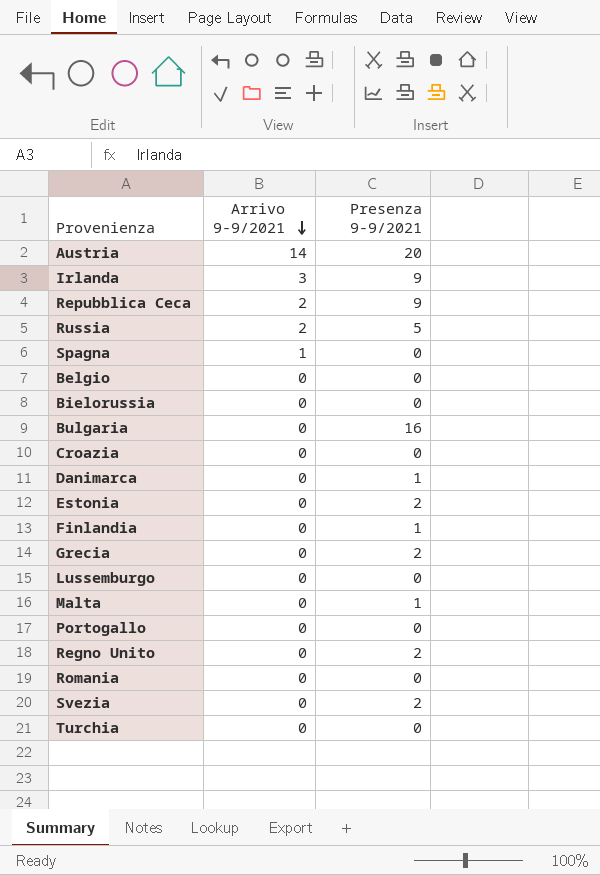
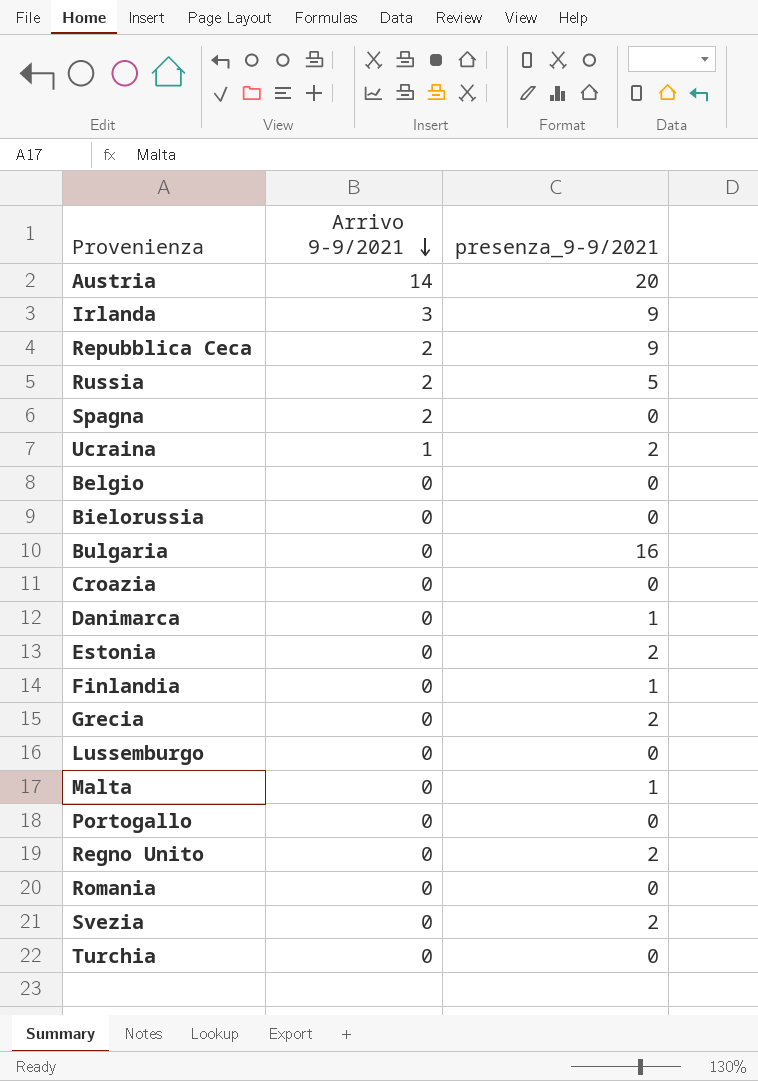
column name: Presenza 9-9/2021 -> presenza_9-9/2021
Spagna | Arrivo 9-9/2021: 1 -> 2
row Ucraina: none -> 1 | 2

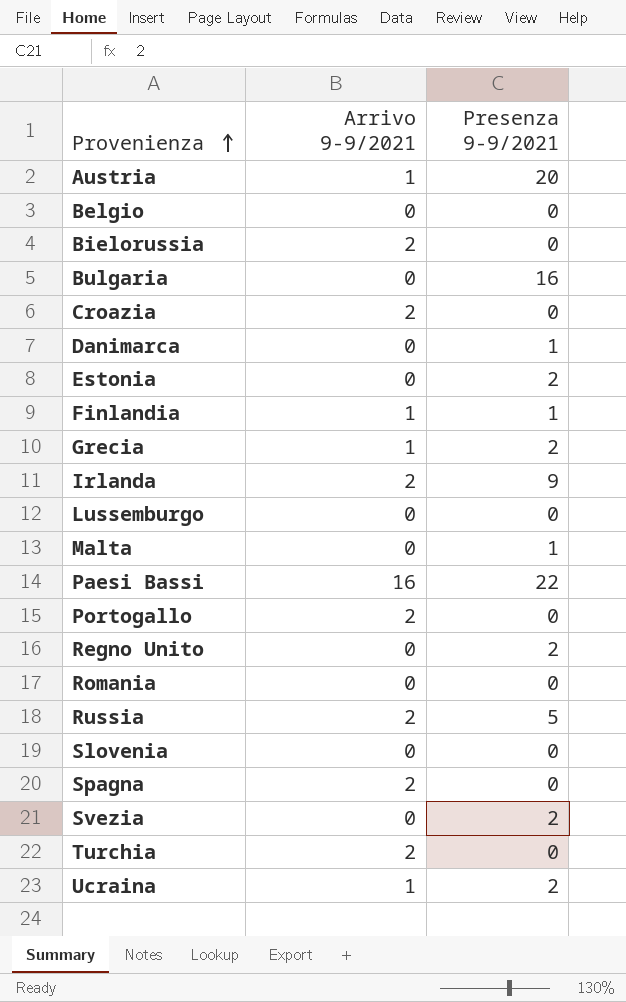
row order: Arrivo 9-9/2021 descending -> Provenienza ascending
column name: presenza_9-9/2021 -> Presenza 9-9/2021
row Repubblica Ceca: 2 | 9 -> none
Austria | Arrivo 9-9/2021: 14 -> 1
Bielorussia | Arrivo 9-9/2021: 0 -> 2
Croazia | Arrivo 9-9/2021: 0 -> 2
Finlandia | Arrivo 9-9/2021: 0 -> 1
Grecia | Arrivo 9-9/2021: 0 -> 1
Irlanda | Arrivo 9-9/2021: 3 -> 2
row Paesi Bassi: none -> 16 | 22
Portogallo | Arrivo 9-9/2021: 0 -> 2
row Slovenia: none -> 0 | 0
Turchia | Arrivo 9-9/2021: 0 -> 2

